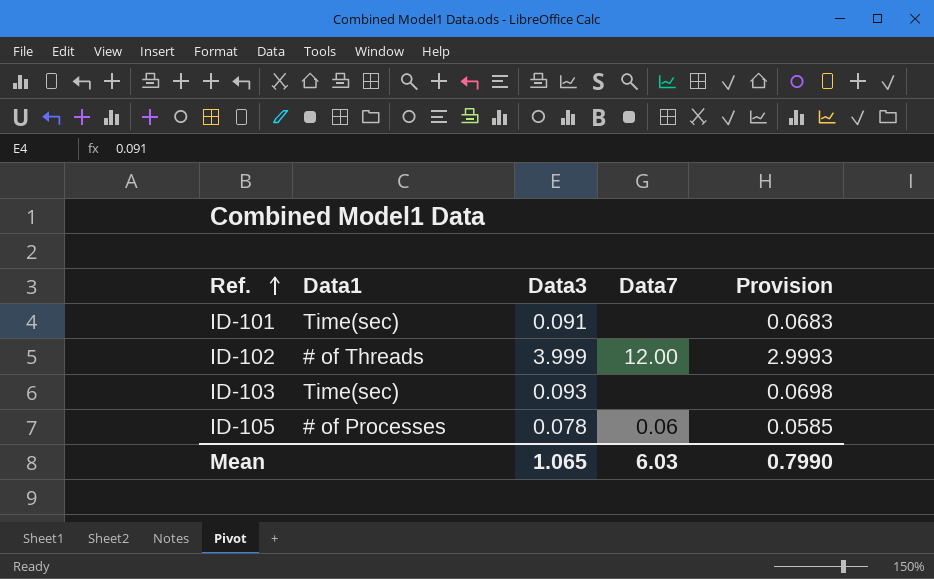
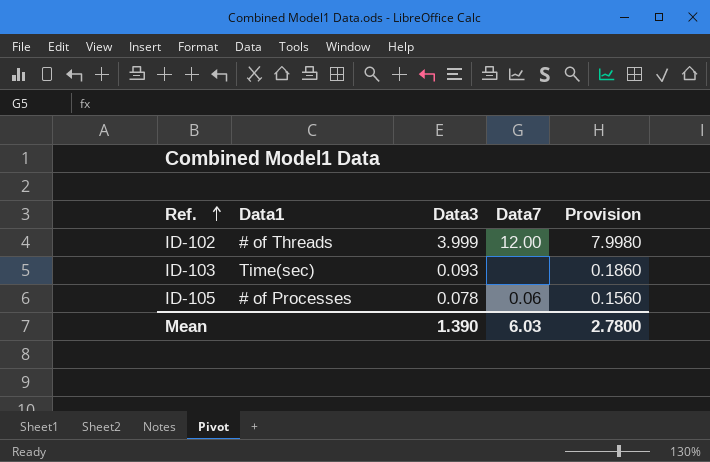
column Provision | formula: [Data3] * 0.75 -> [Data3] * 2
row ID-101: Time(sec) | 0.091 | none | 0.0683 -> none
Mean | Data3: 1.065 -> 1.390
Mean | Provision: 0.7990 -> 2.7800

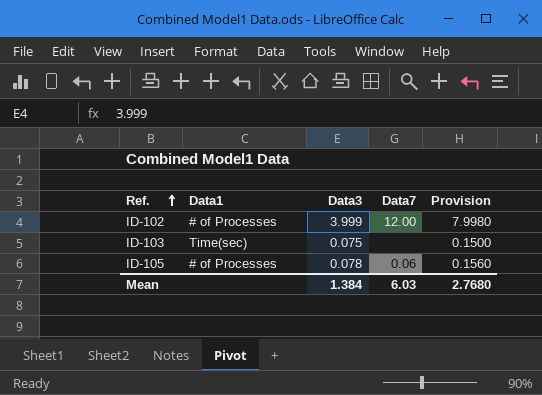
ID-102 | Data1: # of Threads -> # of Processes
ID-103 | Data3: 0.093 -> 0.075
ID-103 | Provision: 0.1860 -> 0.1500
Mean | Data3: 1.390 -> 1.384
Mean | Provision: 2.7800 -> 2.7680

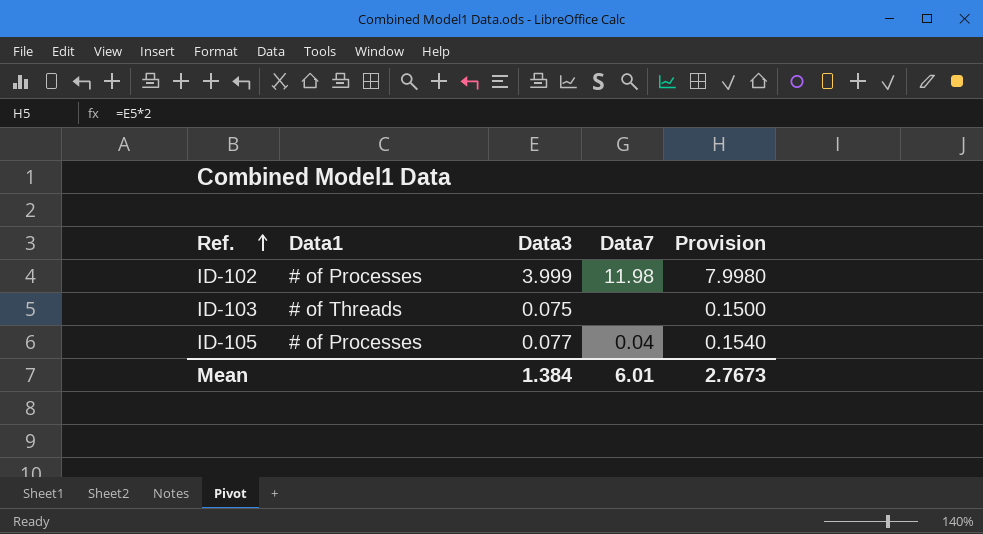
ID-102 | Data7: 12.00 -> 11.98
ID-103 | Data1: Time(sec) -> # of Threads
ID-105 | Data3: 0.078 -> 0.077
ID-105 | Data7: 0.06 -> 0.04
ID-105 | Provision: 0.1560 -> 0.1540
Mean | Data7: 6.03 -> 6.01
Mean | Provision: 2.7680 -> 2.7673

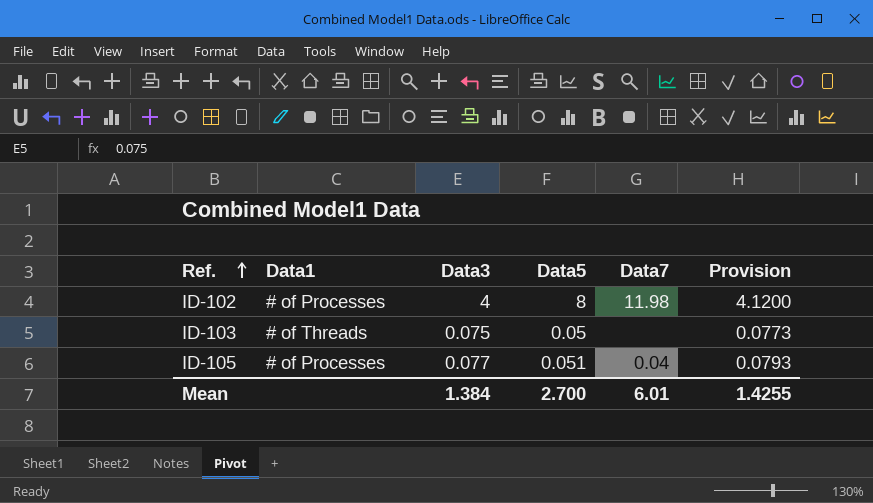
column Data5 | position: none -> 4
column Provision | formula: [Data3] * 2 -> [Data3] * 1.03
ID-102 | Data3: 3.999 -> 4
Mean | Provision: 2.7673 -> 1.4255

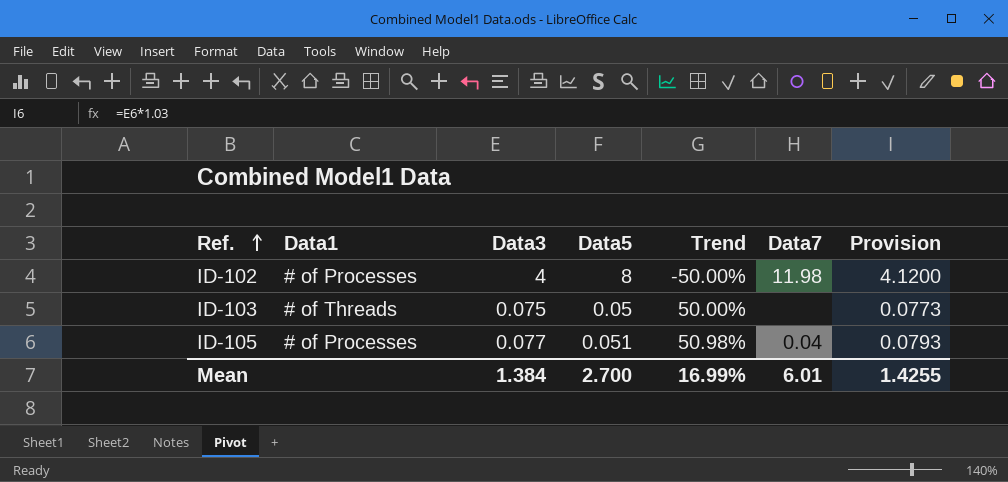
column Trend | formula: none -> ([Data3] - [Data5]) / [Data5]

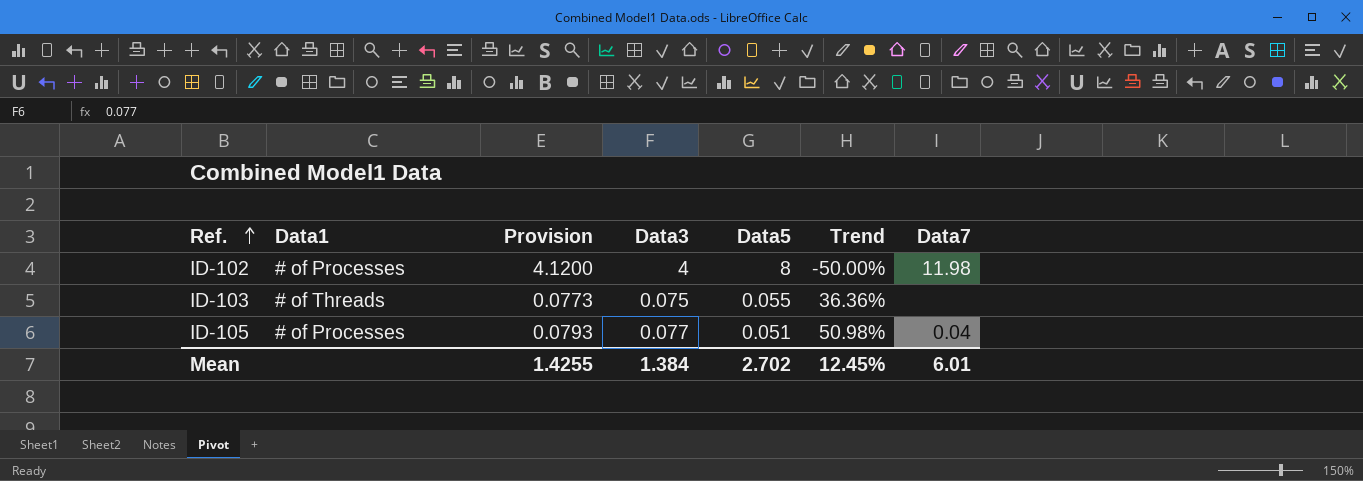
column Provision | position: 7 -> 3
ID-103 | Data5: 0.05 -> 0.055
ID-103 | Trend: 50.00% -> 36.36%
Mean | Data5: 2.700 -> 2.702
Mean | Trend: 16.99% -> 12.45%

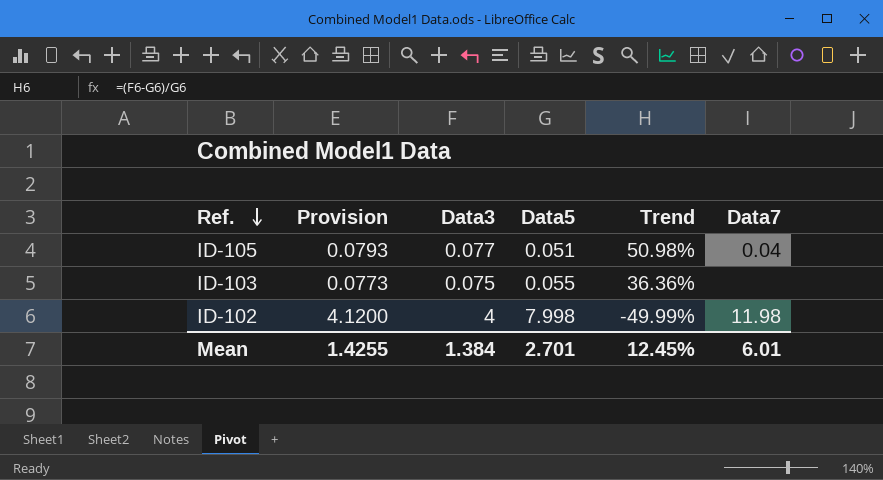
row order: Ref. ascending -> Ref. descending
column Data1 | position: 2 -> none
ID-102 | Data5: 8 -> 7.998
ID-102 | Trend: -50.00% -> -49.99%
Mean | Data5: 2.702 -> 2.701

